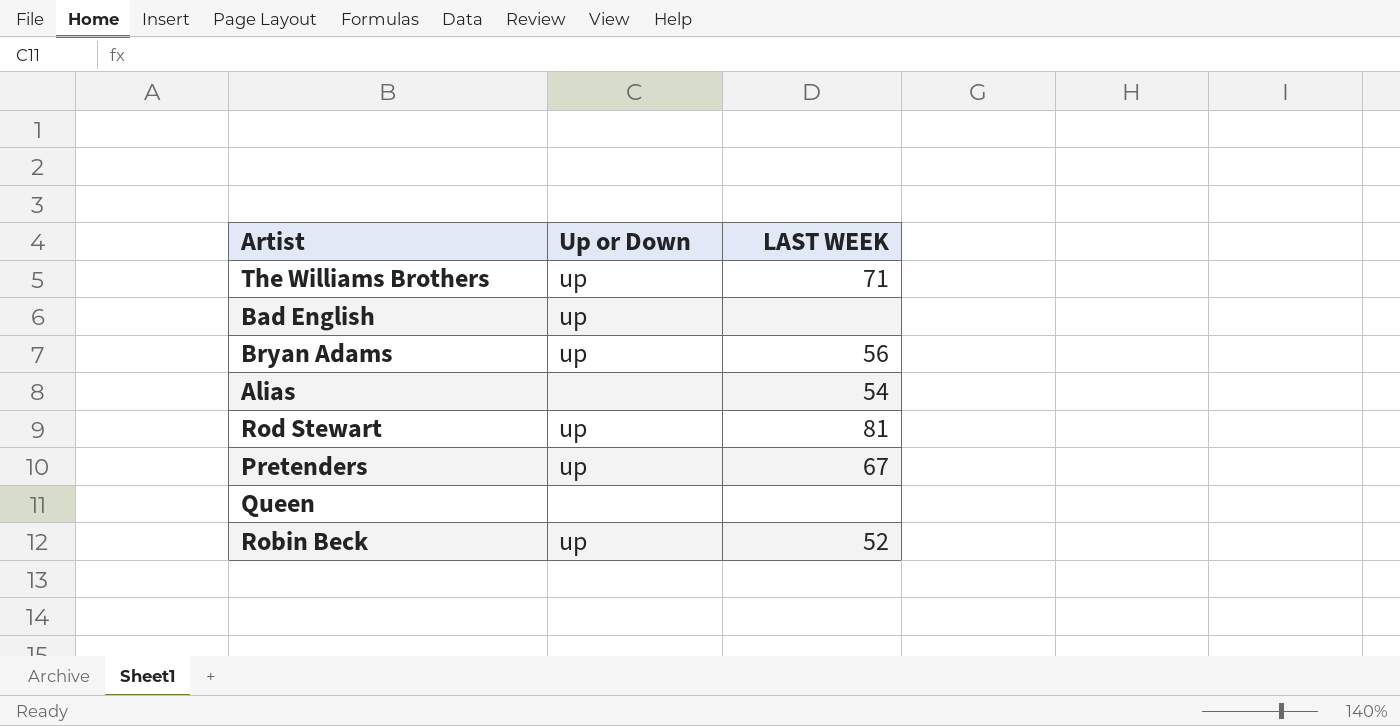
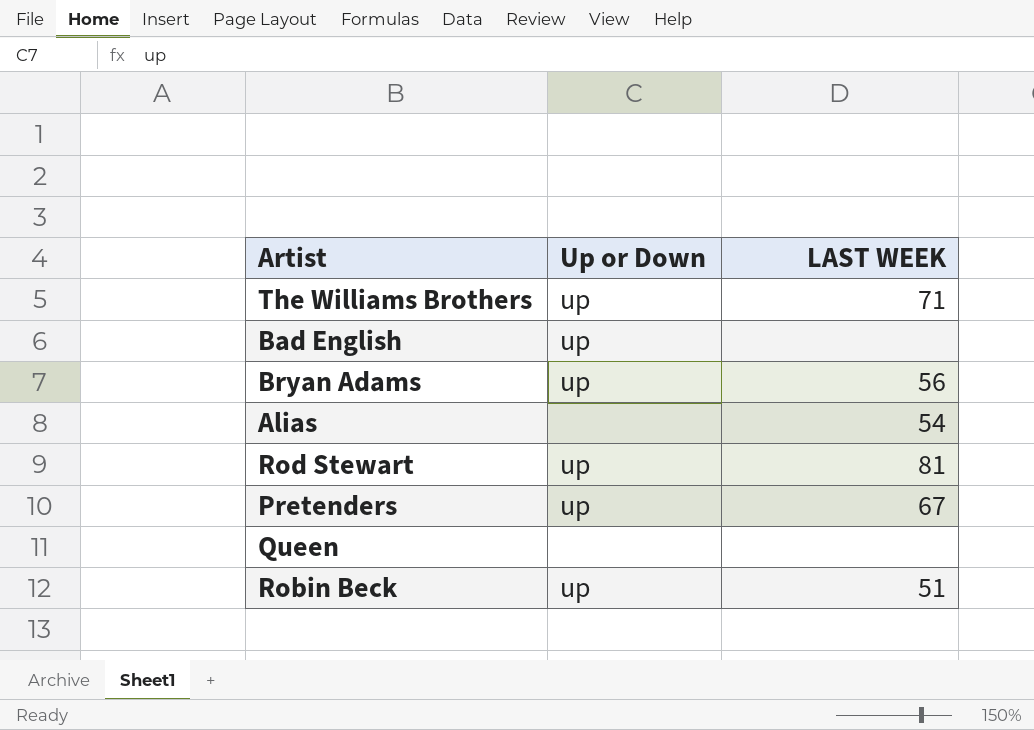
Robin Beck | LAST WEEK: 52 -> 51

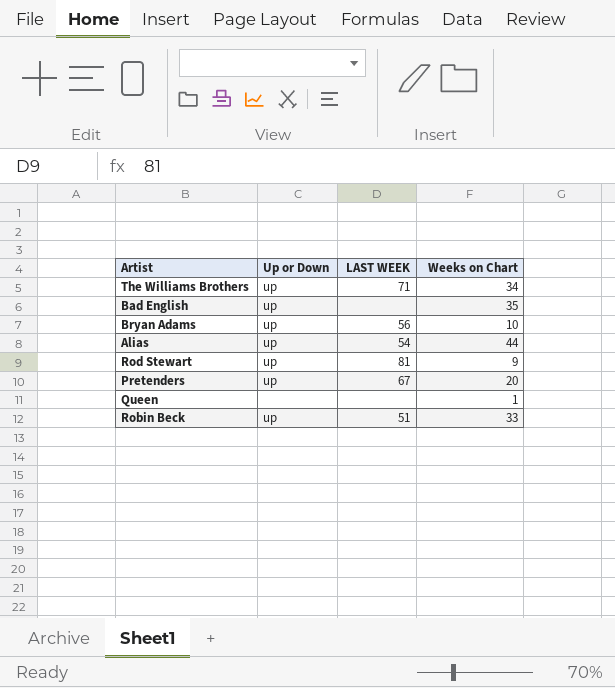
column Weeks on Chart | position: none -> 4
Alias | Up or Down: none -> up

